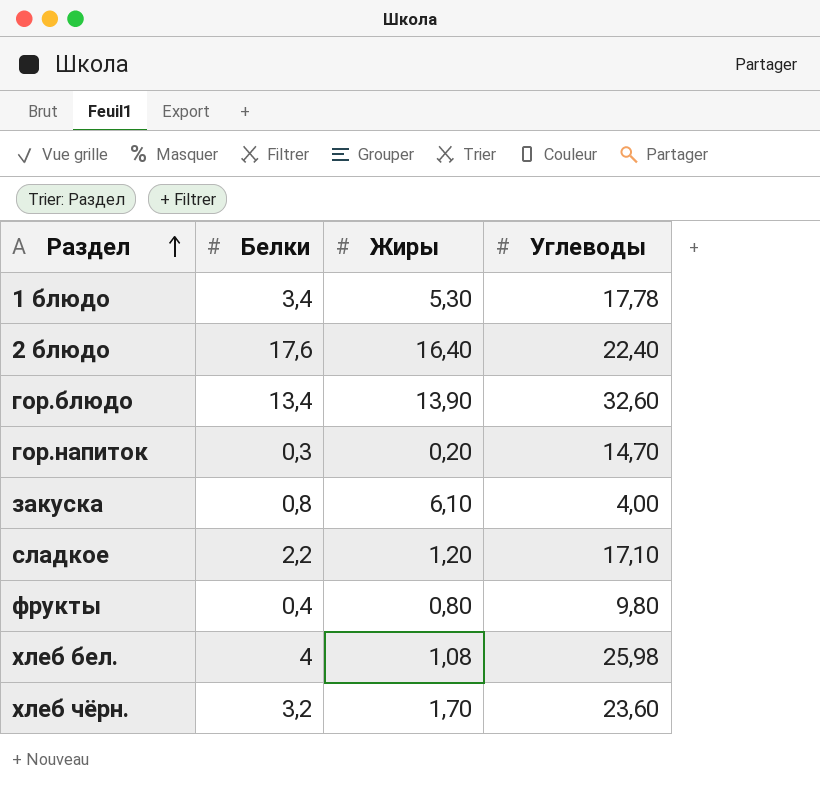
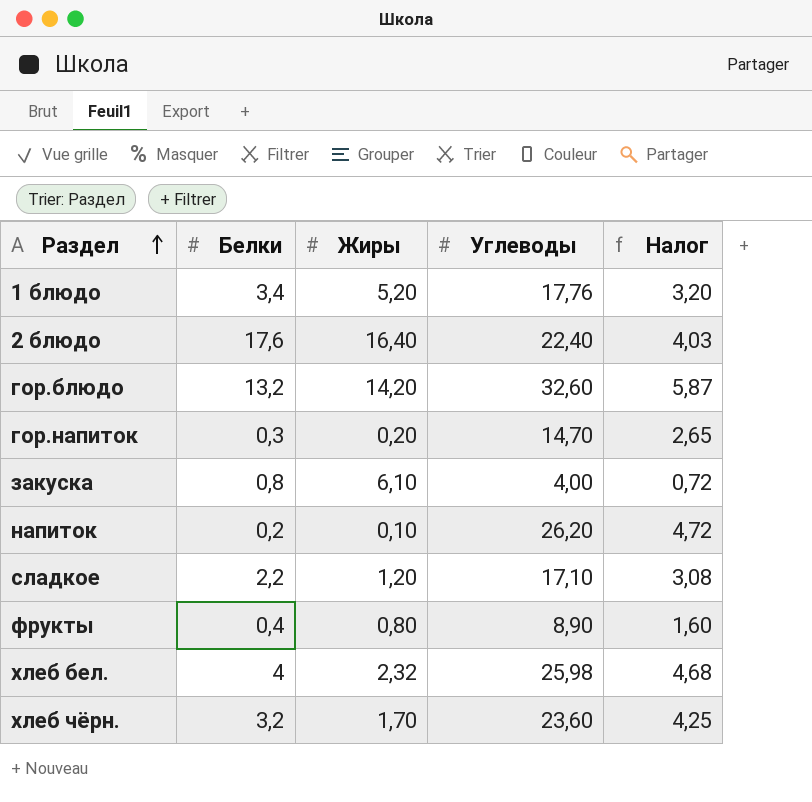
column Налог | formula: none -> [Углеводы] * 0,18
1 блюдо | Жиры: 5,30 -> 5,20
1 блюдо | Углеводы: 17,78 -> 17,76
гор.блюдо | Белки: 13,4 -> 13,2
гор.блюдо | Жиры: 13,90 -> 14,20
row напиток: none -> 0,2 | 0,10 | 26,20 | 4,72
фрукты | Углеводы: 9,80 -> 8,90
хлеб бел. | Жиры: 1,08 -> 2,32

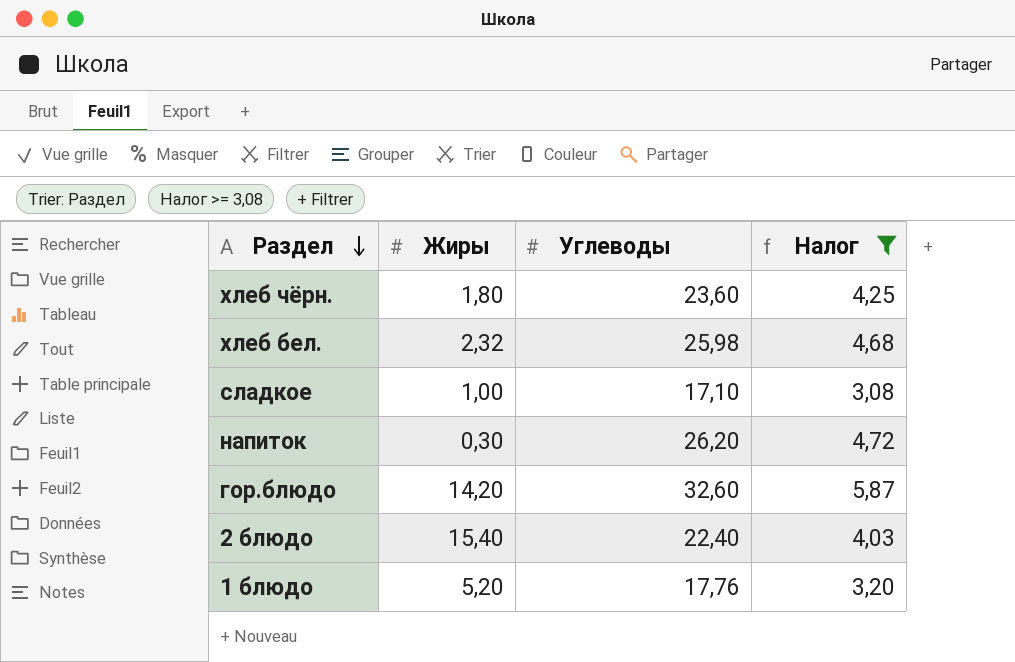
filter: none -> Налог >= 3,08
row order: Раздел ascending -> Раздел descending
column Белки | position: 2 -> none
хлеб чёрн. | Жиры: 1,70 -> 1,80
сладкое | Жиры: 1,20 -> 1,00
напиток | Жиры: 0,10 -> 0,30
2 блюдо | Жиры: 16,40 -> 15,40

